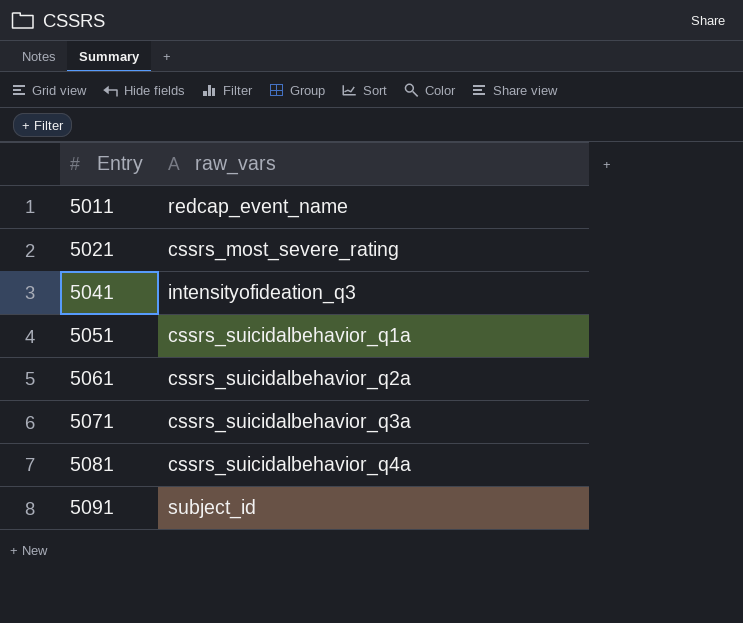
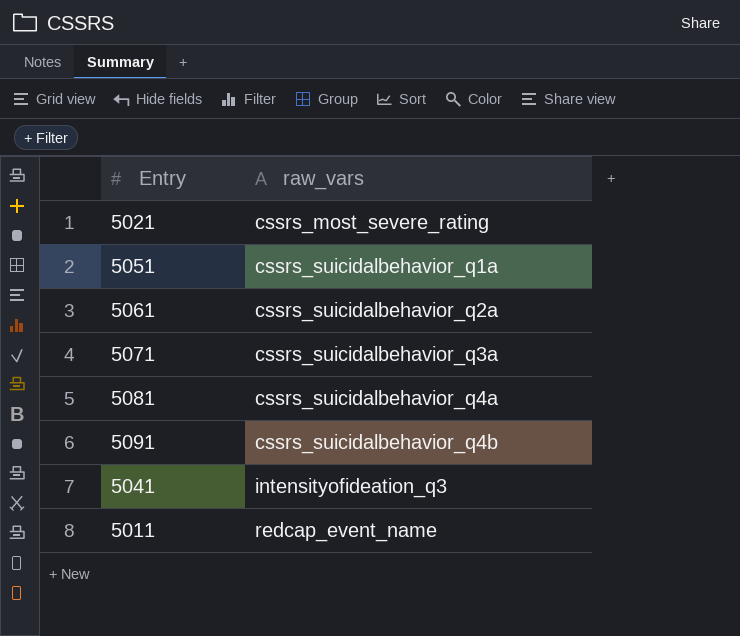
row order: Entry ascending -> raw_vars ascending
5091 | raw_vars: subject_id -> cssrs_suicidalbehavior_q4b

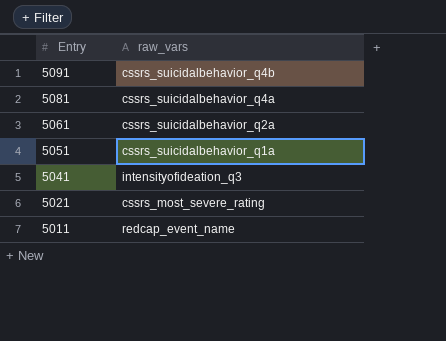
row order: raw_vars ascending -> Entry descending
row 5071: cssrs_suicidalbehavior_q3a -> none

